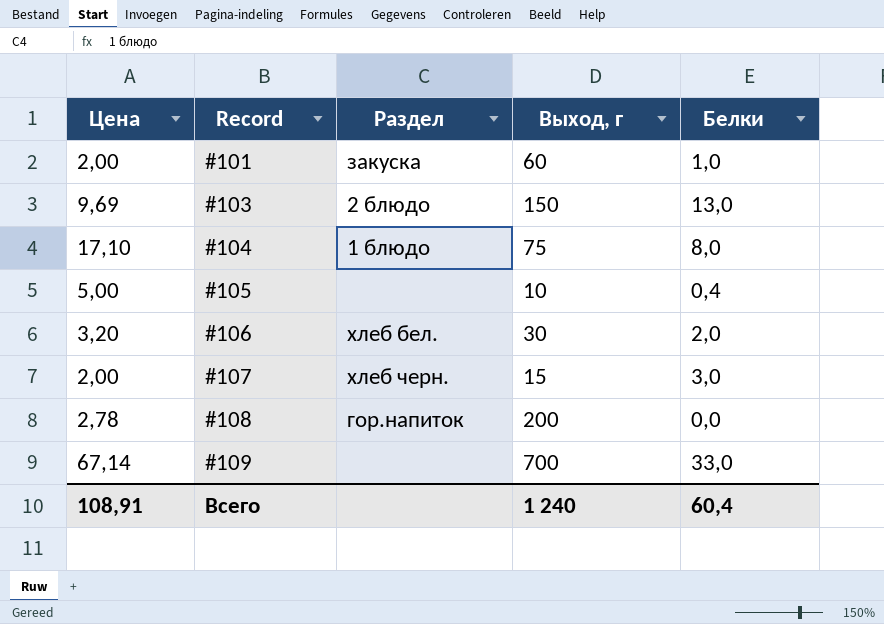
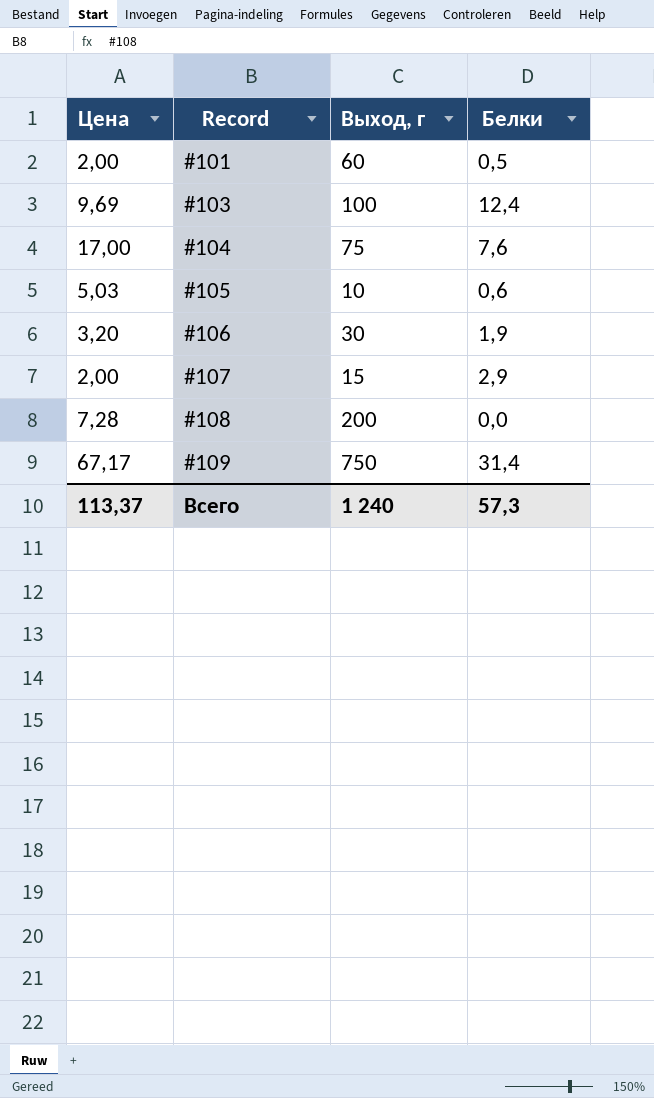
column Раздел | position: 3 -> none
#101 | Белки: 1,0 -> 0,5
#103 | Выход, г: 150 -> 100
#103 | Белки: 13,0 -> 12,4
#104 | Цена: 17,10 -> 17,00
#104 | Белки: 8,0 -> 7,6
#105 | Цена: 5,00 -> 5,03
#105 | Белки: 0,4 -> 0,6
#106 | Белки: 2,0 -> 1,9
#107 | Белки: 3,0 -> 2,9
#108 | Цена: 2,78 -> 7,28
#109 | Цена: 67,14 -> 67,17
#109 | Выход, г: 700 -> 750
#109 | Белки: 33,0 -> 31,4
Всего | Цена: 108,91 -> 113,37
Всего | Белки: 60,4 -> 57,3

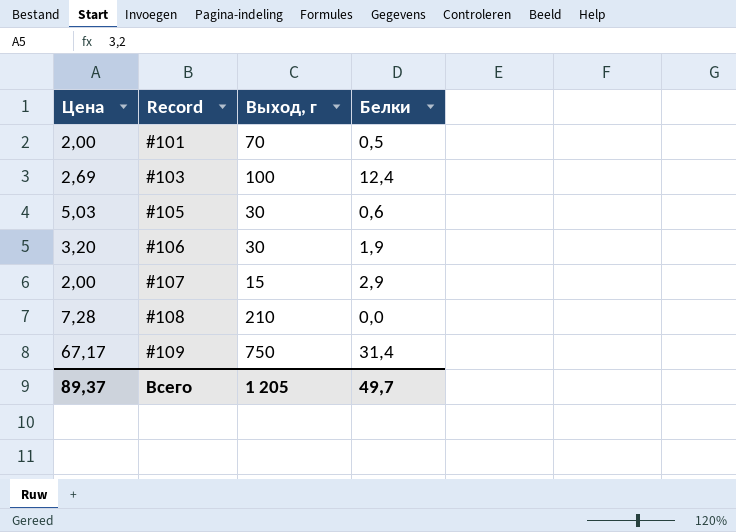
row #104: 17,00 | 75 | 7,6 -> none
#101 | Выход, г: 60 -> 70
#103 | Цена: 9,69 -> 2,69
#105 | Выход, г: 10 -> 30
#108 | Выход, г: 200 -> 210
Всего | Цена: 113,37 -> 89,37
Всего | Выход, г: 1 240 -> 1 205
Всего | Белки: 57,3 -> 49,7

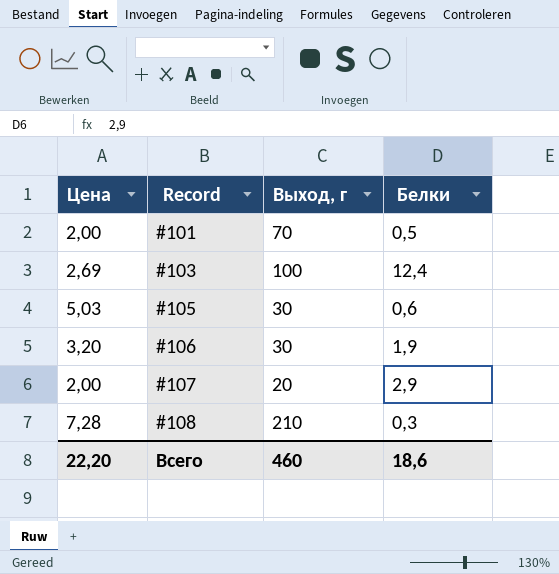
row #109: 67,17 | 750 | 31,4 -> none
#107 | Выход, г: 15 -> 20
#108 | Белки: 0,0 -> 0,3
Всего | Цена: 89,37 -> 22,20
Всего | Выход, г: 1 205 -> 460
Всего | Белки: 49,7 -> 18,6

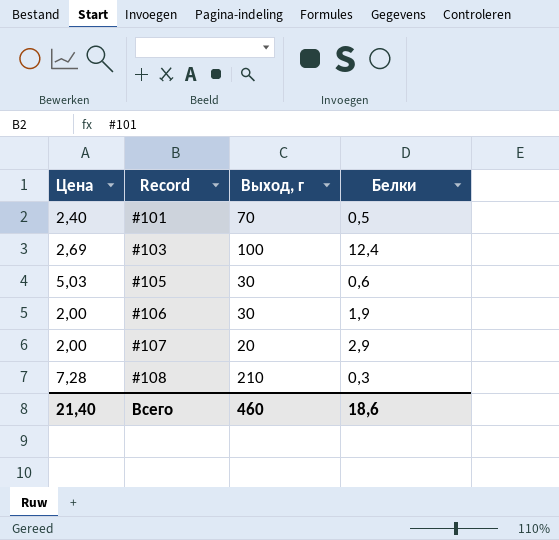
#101 | Цена: 2,00 -> 2,40
#106 | Цена: 3,20 -> 2,00
Всего | Цена: 22,20 -> 21,40

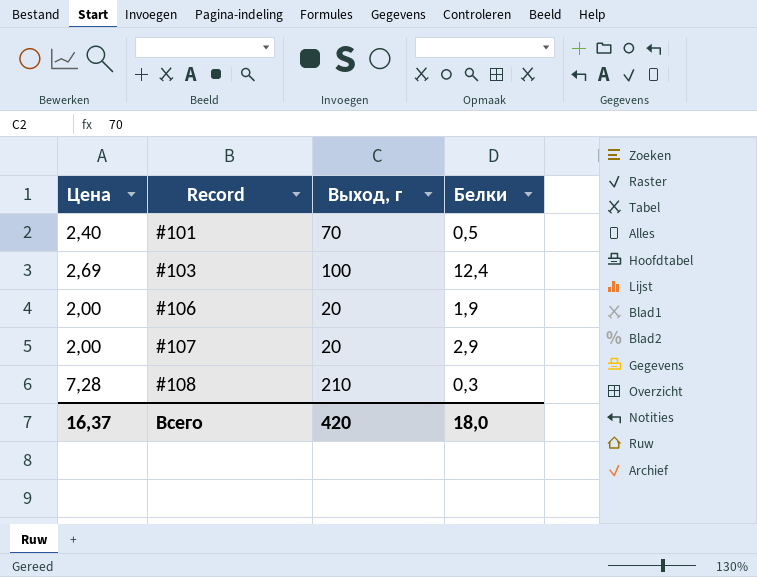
row #105: 5,03 | 30 | 0,6 -> none
#106 | Выход, г: 30 -> 20
Всего | Цена: 21,40 -> 16,37
Всего | Выход, г: 460 -> 420
Всего | Белки: 18,6 -> 18,0

